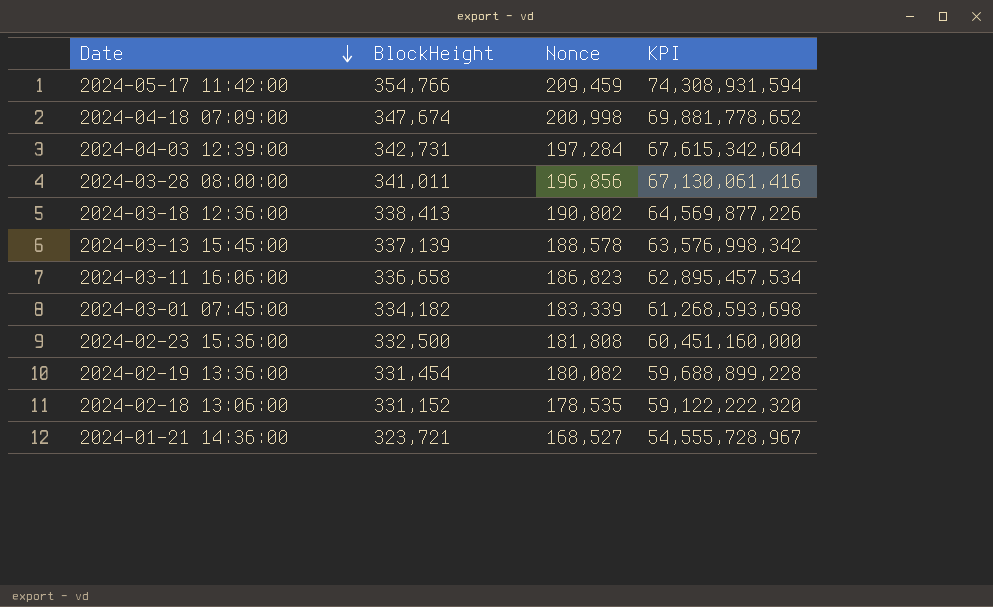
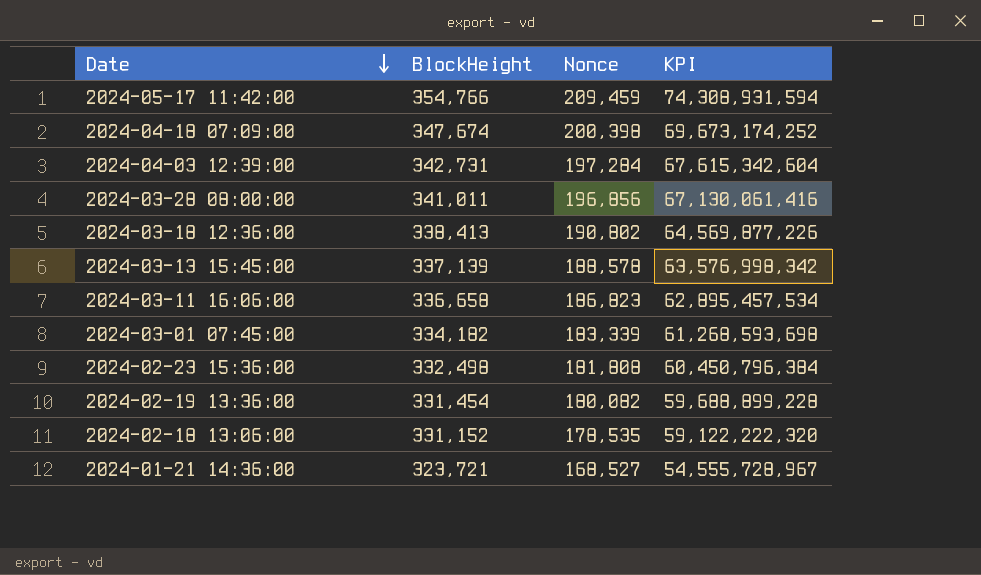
2024-04-18 07:09:00 | Nonce: 200,998 -> 200,398
2024-04-18 07:09:00 | KPI: 69,881,778,652 -> 69,673,174,252
2024-02-23 15:36:00 | BlockHeight: 332,500 -> 332,498
2024-02-23 15:36:00 | KPI: 60,451,160,000 -> 60,450,796,384

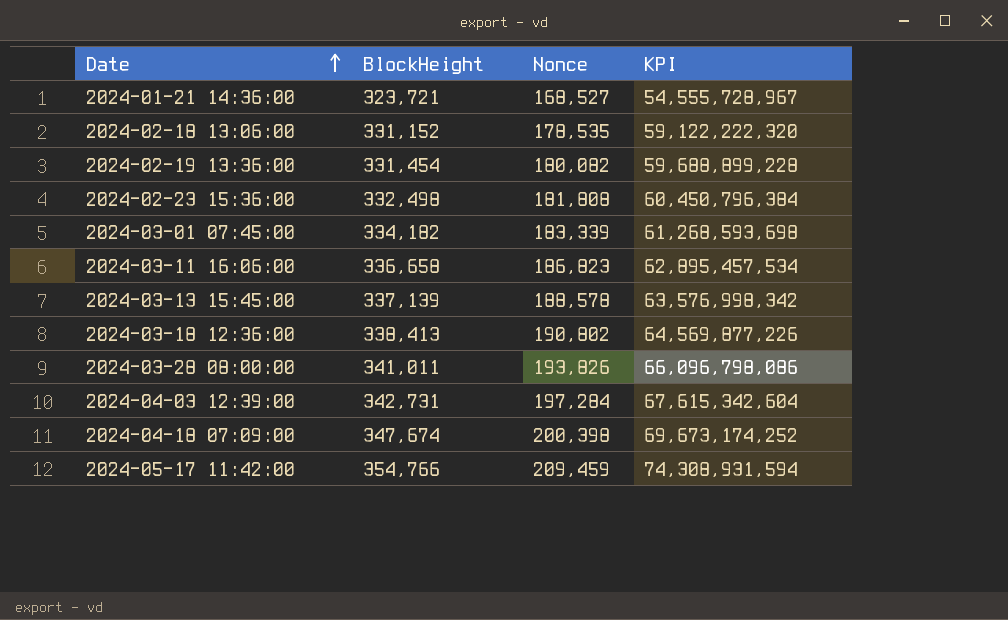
row order: Date descending -> Date ascending
2024-03-28 08:00:00 | Nonce: 196,856 -> 193,826
2024-03-28 08:00:00 | KPI: 67,130,061,416 -> 66,096,798,086

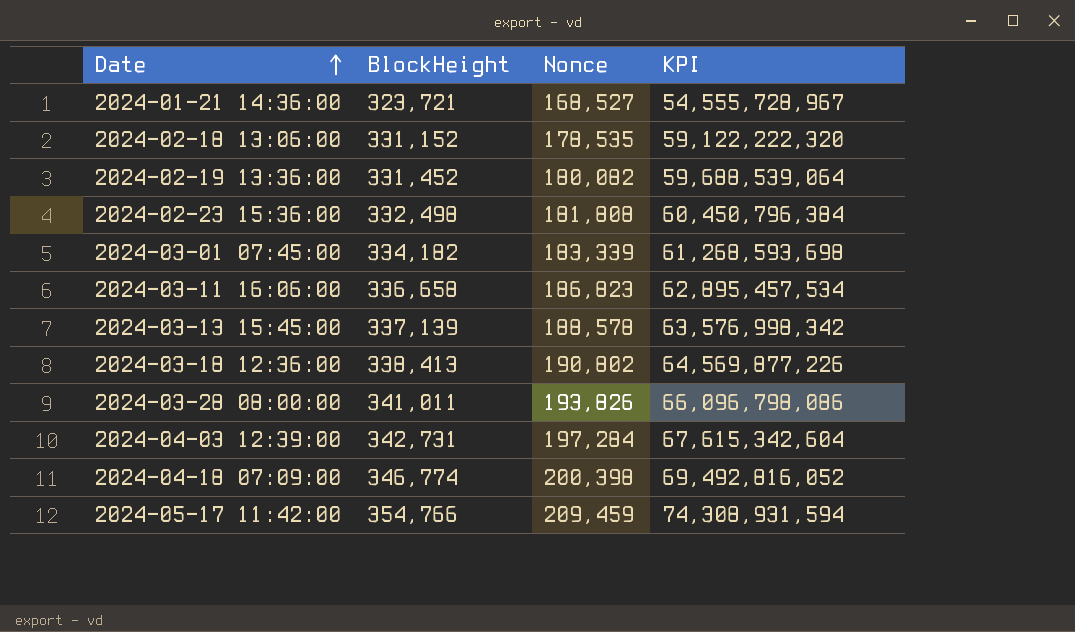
2024-02-19 13:36:00 | BlockHeight: 331,454 -> 331,452
2024-02-19 13:36:00 | KPI: 59,688,899,228 -> 59,688,539,064
2024-04-18 07:09:00 | BlockHeight: 347,674 -> 346,774
2024-04-18 07:09:00 | KPI: 69,673,174,252 -> 69,492,816,052

